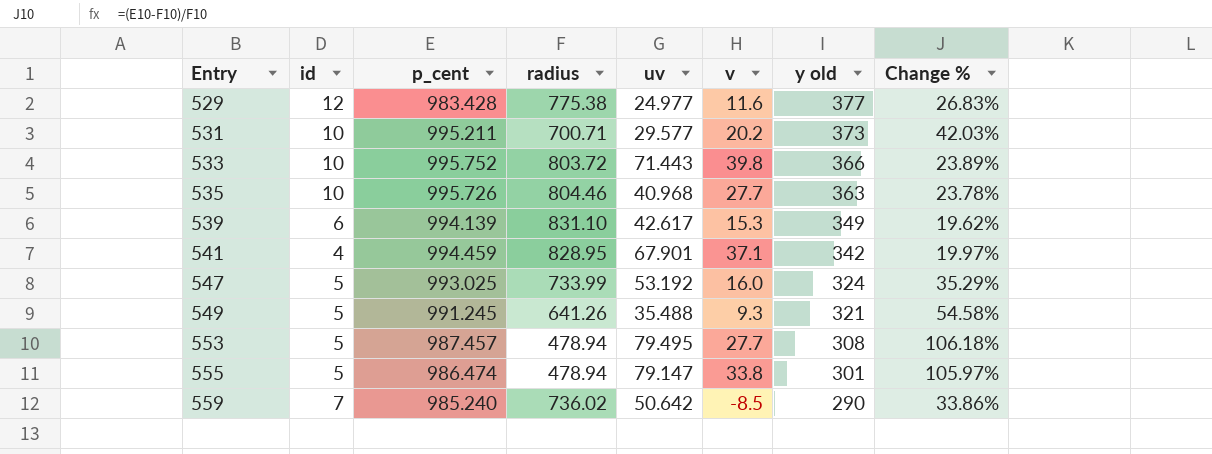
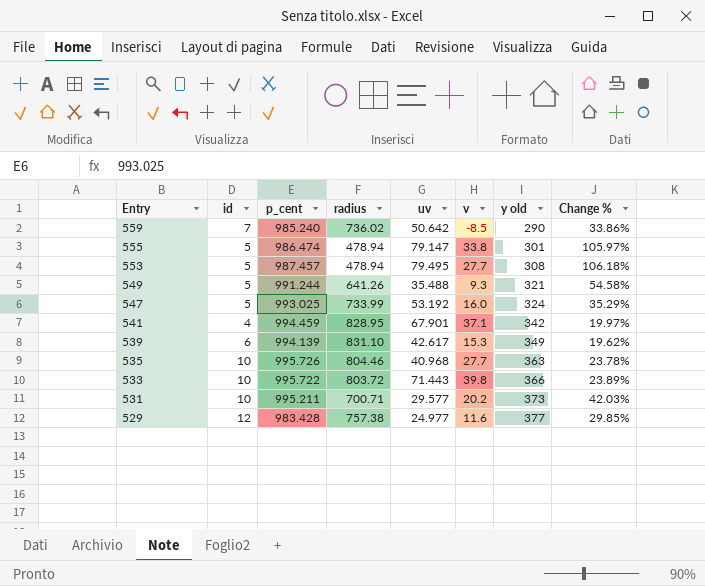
row order: Entry ascending -> Entry descending
549 | p_cent: 991.245 -> 991.244
533 | p_cent: 995.752 -> 995.722
529 | radius: 775.38 -> 757.38
529 | Change %: 26.83% -> 29.85%

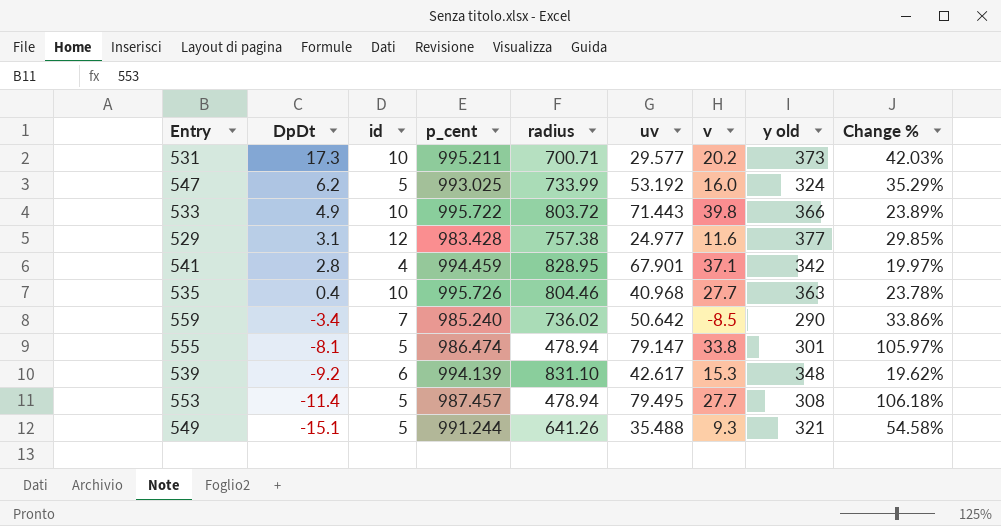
row order: Entry descending -> DpDt descending
column DpDt | position: none -> 2
539 | y old: 349 -> 348

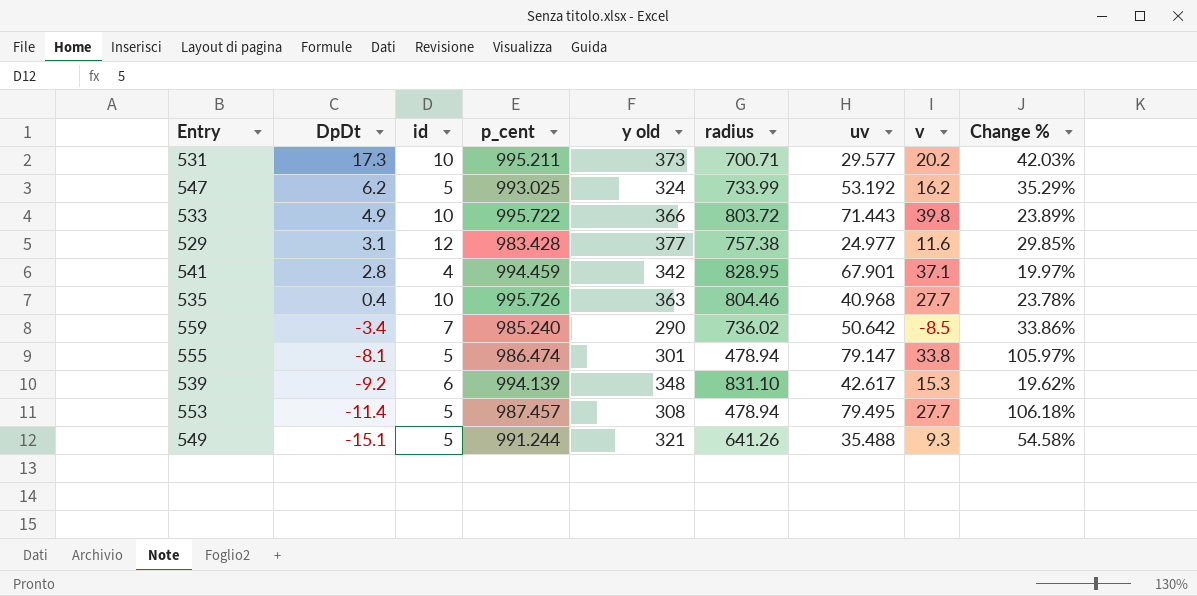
column y old | position: 8 -> 5
547 | v: 16.0 -> 16.2

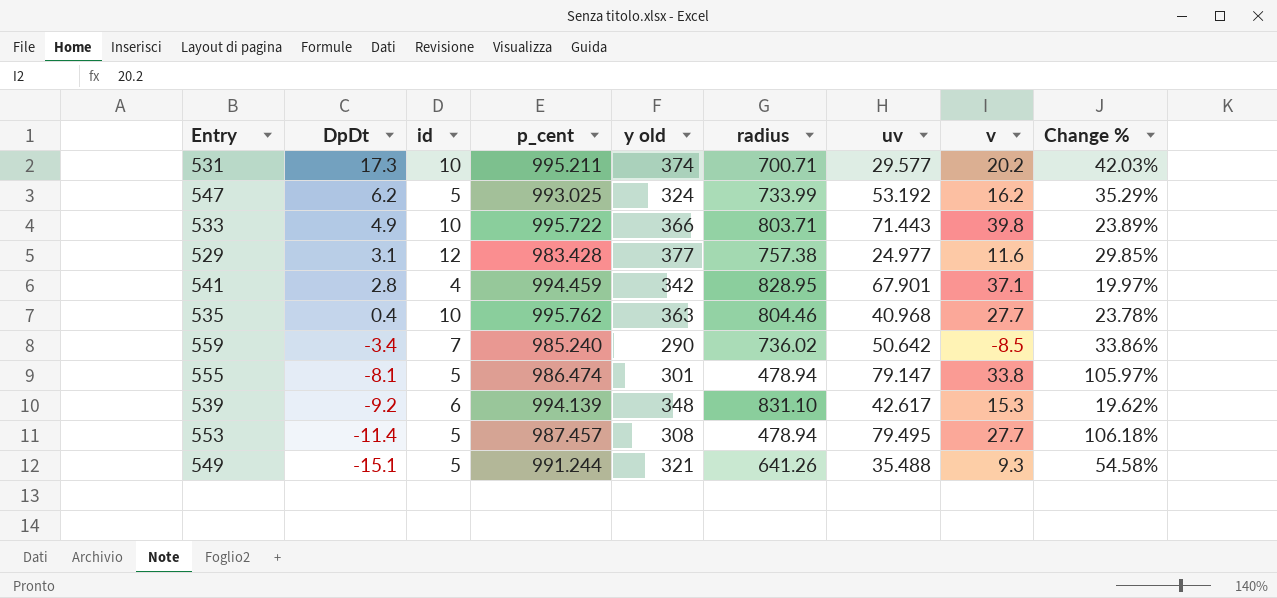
531 | y old: 373 -> 374
533 | radius: 803.72 -> 803.71
535 | p_cent: 995.726 -> 995.762

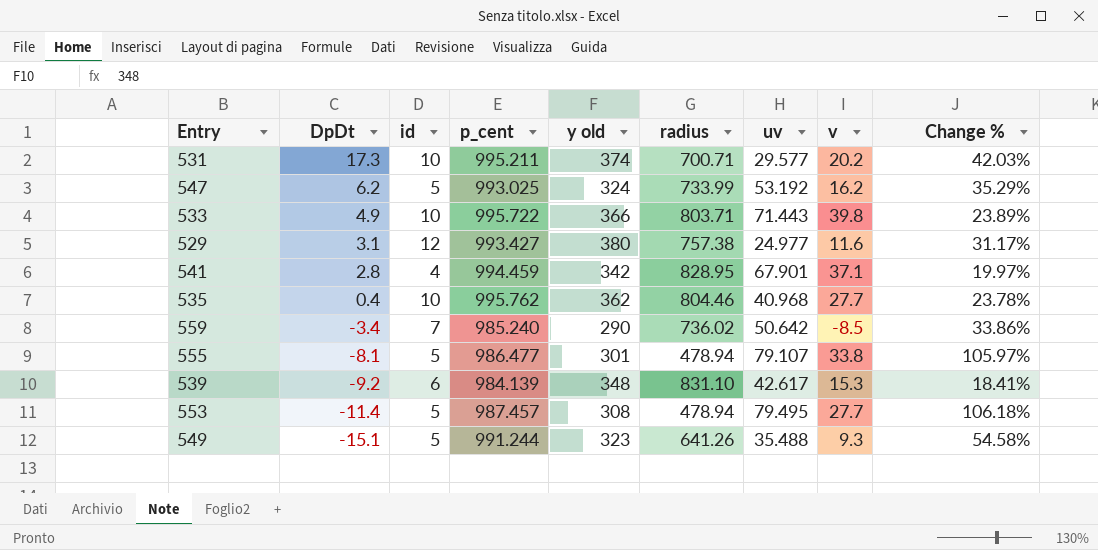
529 | p_cent: 983.428 -> 993.427
529 | y old: 377 -> 380
529 | Change %: 29.85% -> 31.17%
535 | y old: 363 -> 362
555 | p_cent: 986.474 -> 986.477
555 | uv: 79.147 -> 79.107
539 | p_cent: 994.139 -> 984.139
539 | Change %: 19.62% -> 18.41%
549 | y old: 321 -> 323

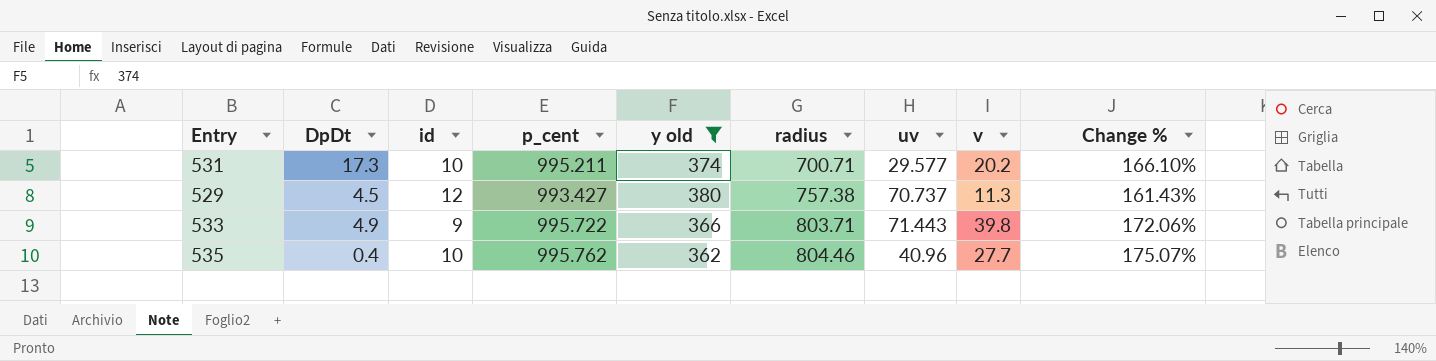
filter: none -> y old >= 362
row order: DpDt descending -> radius ascending
column Change % | formula: ([p_cent] - [radius]) / [radius] -> ([p_cent] - [y old]) / [y old]
529 | DpDt: 3.1 -> 4.5
529 | uv: 24.977 -> 70.737
529 | v: 11.6 -> 11.3
533 | id: 10 -> 9
535 | uv: 40.968 -> 40.96

